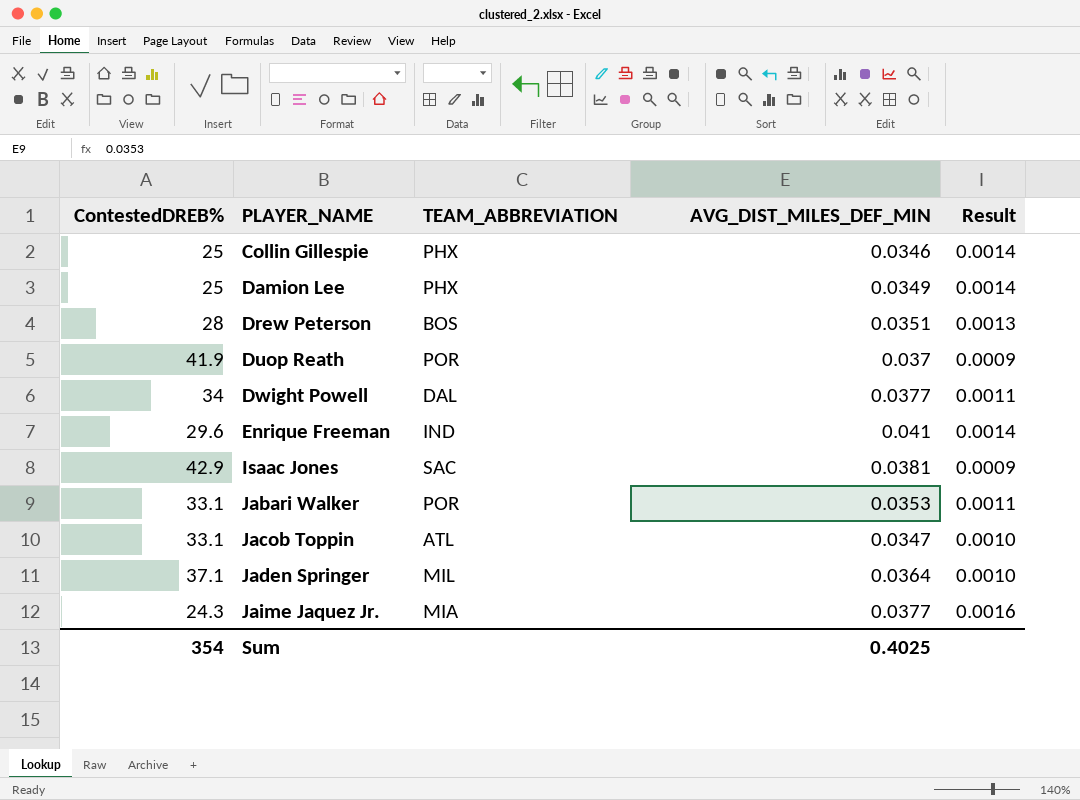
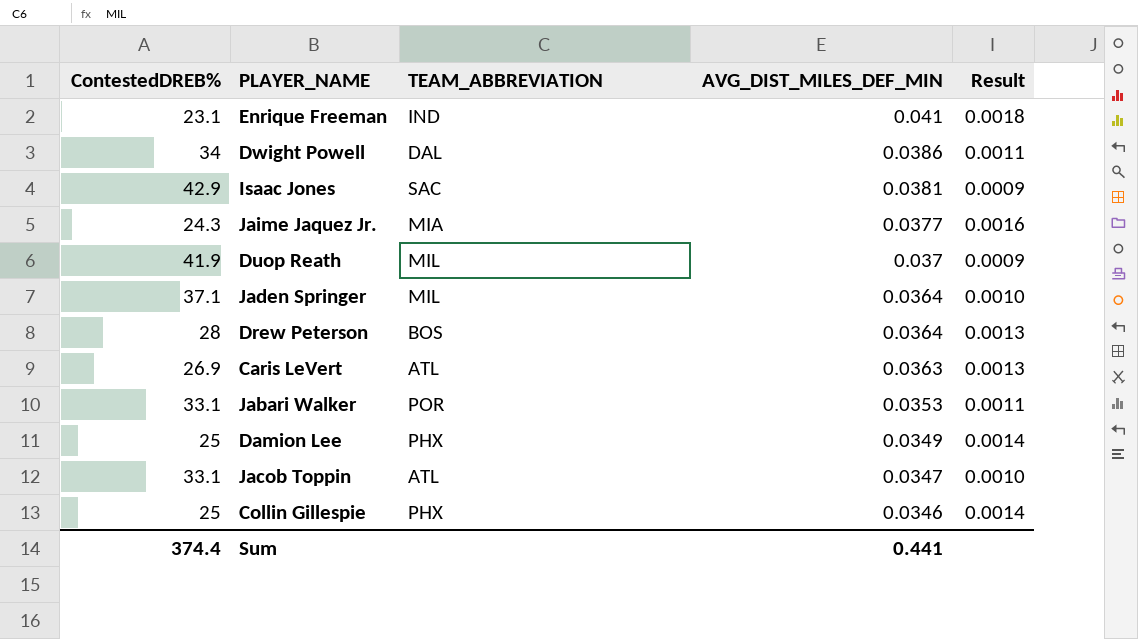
row order: PLAYER_NAME ascending -> AVG_DIST_MILES_DEF_MIN descending
Enrique Freeman | ContestedDREB%: 29.6 -> 23.1
Enrique Freeman | Result: 0.0014 -> 0.0018
Dwight Powell | AVG_DIST_MILES_DEF_MIN: 0.0377 -> 0.0386
Duop Reath | TEAM_ABBREVIATION: POR -> MIL
Drew Peterson | AVG_DIST_MILES_DEF_MIN: 0.0351 -> 0.0364
row Caris LeVert: none -> 26.9 | ATL | 0.0363 | 0.0013
Sum | ContestedDREB%: 354 -> 374.4
Sum | AVG_DIST_MILES_DEF_MIN: 0.4025 -> 0.441

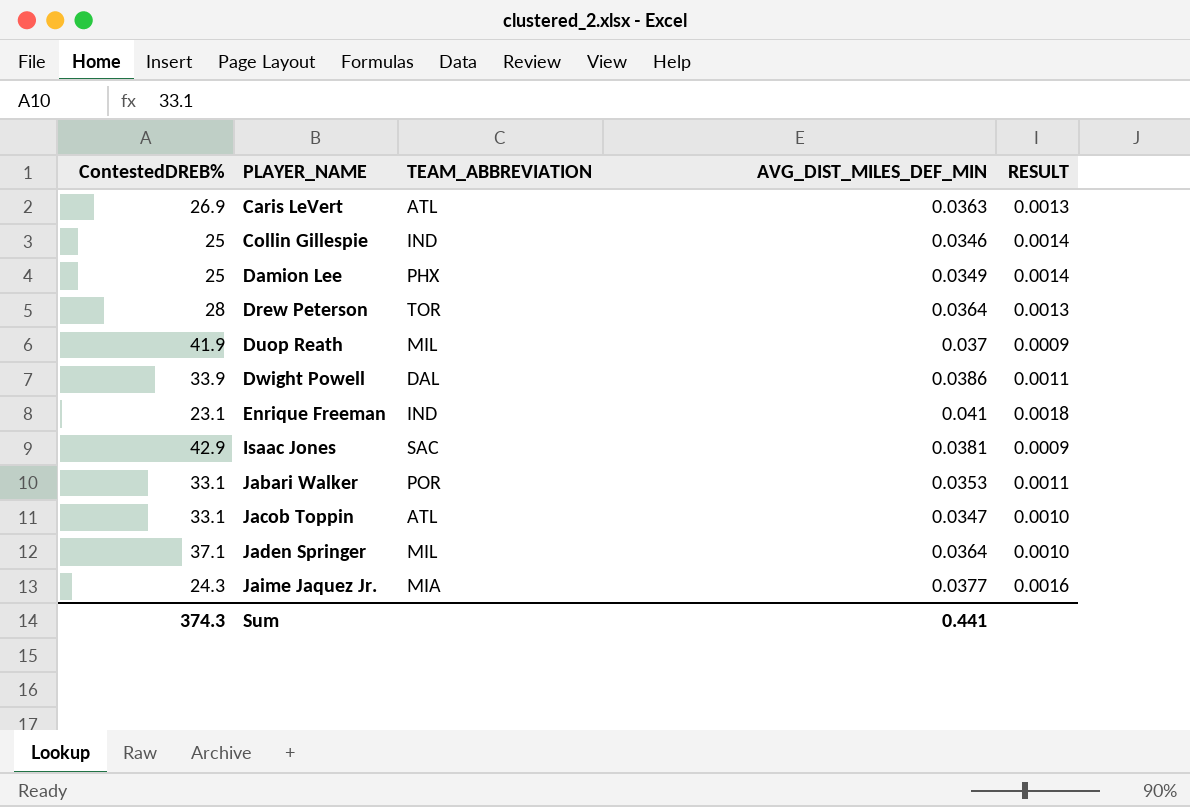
row order: AVG_DIST_MILES_DEF_MIN descending -> PLAYER_NAME ascending
column name: Result -> RESULT
Collin Gillespie | TEAM_ABBREVIATION: PHX -> IND
Drew Peterson | TEAM_ABBREVIATION: BOS -> TOR
Dwight Powell | ContestedDREB%: 34 -> 33.9
Sum | ContestedDREB%: 374.4 -> 374.3

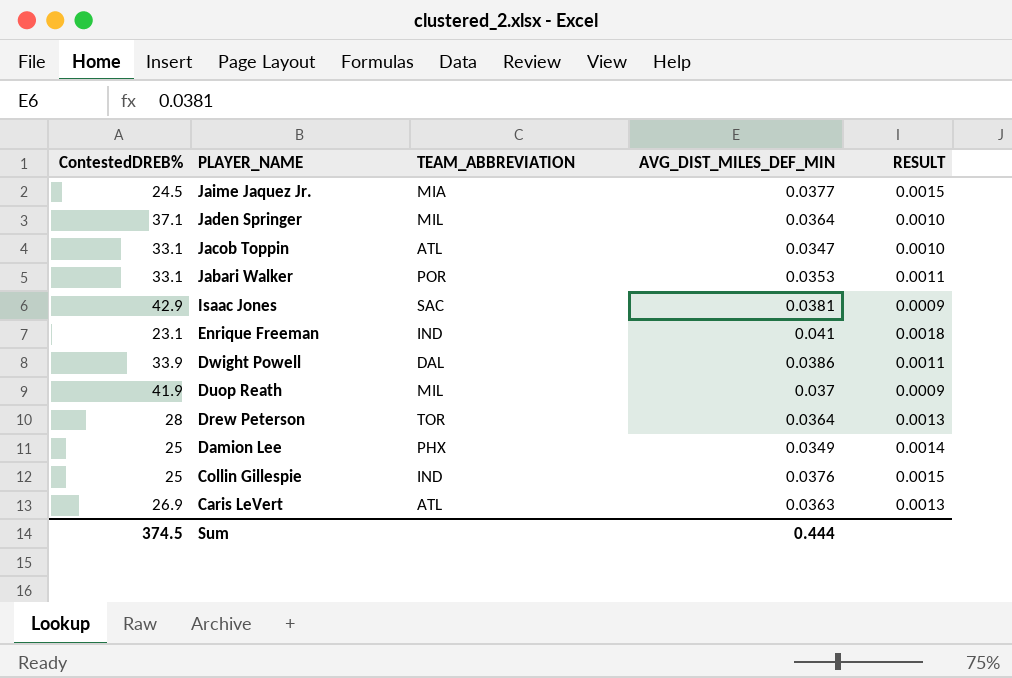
row order: PLAYER_NAME ascending -> PLAYER_NAME descending
Jaime Jaquez Jr. | ContestedDREB%: 24.3 -> 24.5
Jaime Jaquez Jr. | RESULT: 0.0016 -> 0.0015
Collin Gillespie | AVG_DIST_MILES_DEF_MIN: 0.0346 -> 0.0376
Collin Gillespie | RESULT: 0.0014 -> 0.0015
Sum | ContestedDREB%: 374.3 -> 374.5
Sum | AVG_DIST_MILES_DEF_MIN: 0.441 -> 0.444

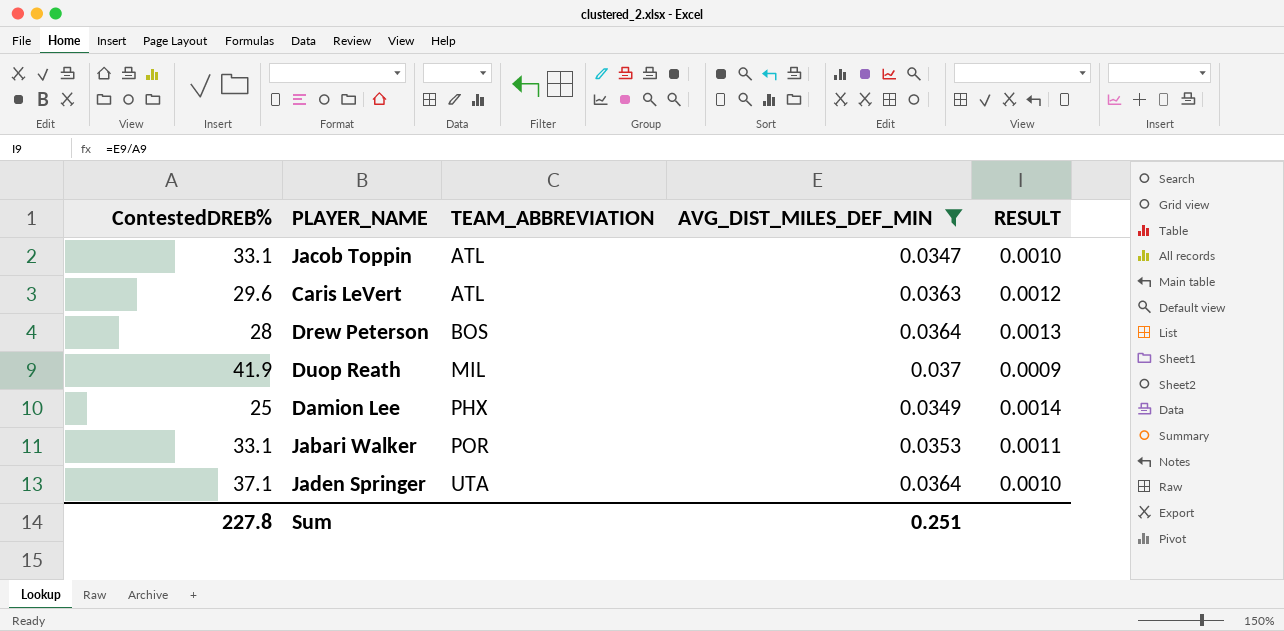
filter: none -> AVG_DIST_MILES_DEF_MIN <= 0.037
row order: PLAYER_NAME descending -> TEAM_ABBREVIATION ascending
Caris LeVert | ContestedDREB%: 26.9 -> 29.6
Caris LeVert | RESULT: 0.0013 -> 0.0012
Drew Peterson | TEAM_ABBREVIATION: TOR -> BOS
Jaden Springer | TEAM_ABBREVIATION: MIL -> UTA
Sum | ContestedDREB%: 374.5 -> 227.8
Sum | AVG_DIST_MILES_DEF_MIN: 0.444 -> 0.251

